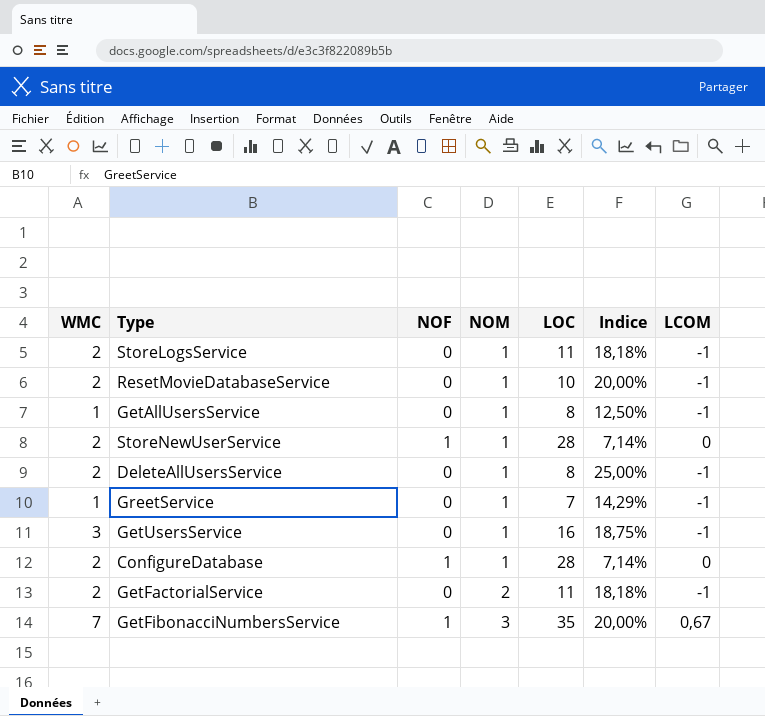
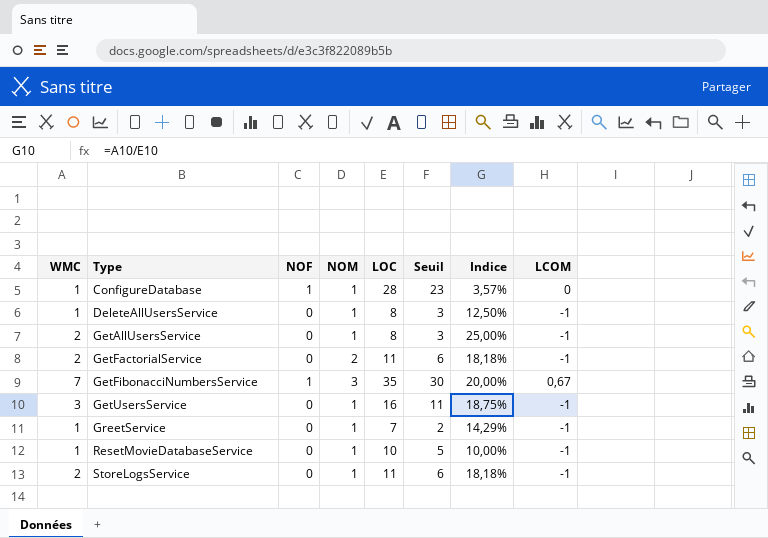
row order: NOM ascending -> Type ascending
column Seuil | formula: none -> [LOC] - 5
row StoreNewUserService: 2 | 1 | 1 | 28 | 7,14% | 0 -> none
ConfigureDatabase | WMC: 2 -> 1
ConfigureDatabase | Indice: 7,14% -> 3,57%
DeleteAllUsersService | WMC: 2 -> 1
DeleteAllUsersService | Indice: 25,00% -> 12,50%
GetAllUsersService | WMC: 1 -> 2
GetAllUsersService | Indice: 12,50% -> 25,00%
ResetMovieDatabaseService | WMC: 2 -> 1
ResetMovieDatabaseService | Indice: 20,00% -> 10,00%

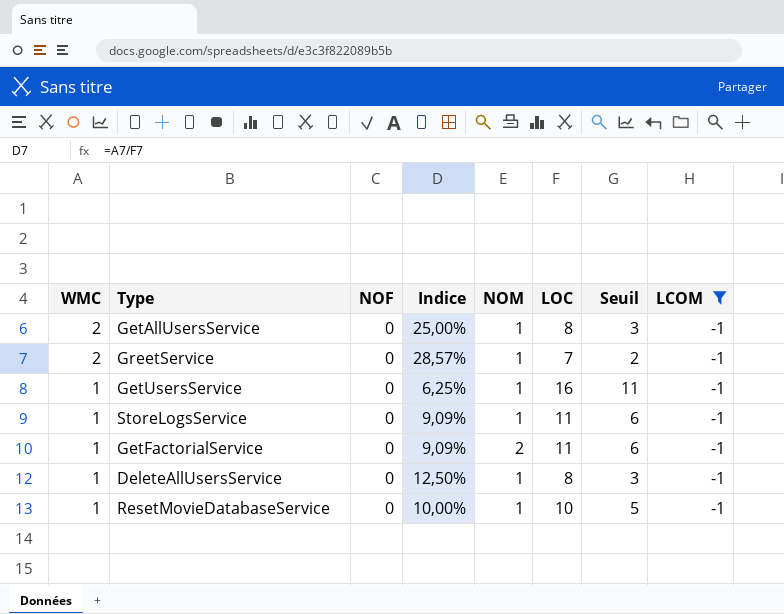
filter: none -> LCOM = -1
row order: Type ascending -> WMC descending
column Indice | position: 7 -> 4
GreetService | WMC: 1 -> 2
GreetService | Indice: 14,29% -> 28,57%
GetUsersService | WMC: 3 -> 1
GetUsersService | Indice: 18,75% -> 6,25%
StoreLogsService | WMC: 2 -> 1
StoreLogsService | Indice: 18,18% -> 9,09%
GetFactorialService | WMC: 2 -> 1
GetFactorialService | Indice: 18,18% -> 9,09%

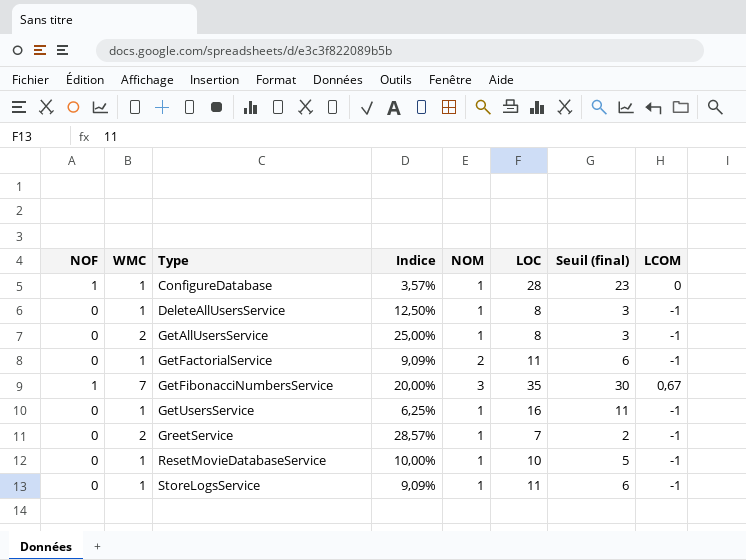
filter: LCOM = -1 -> none
row order: WMC descending -> Type ascending
column NOF | position: 3 -> 1
column name: Seuil -> Seuil (final)

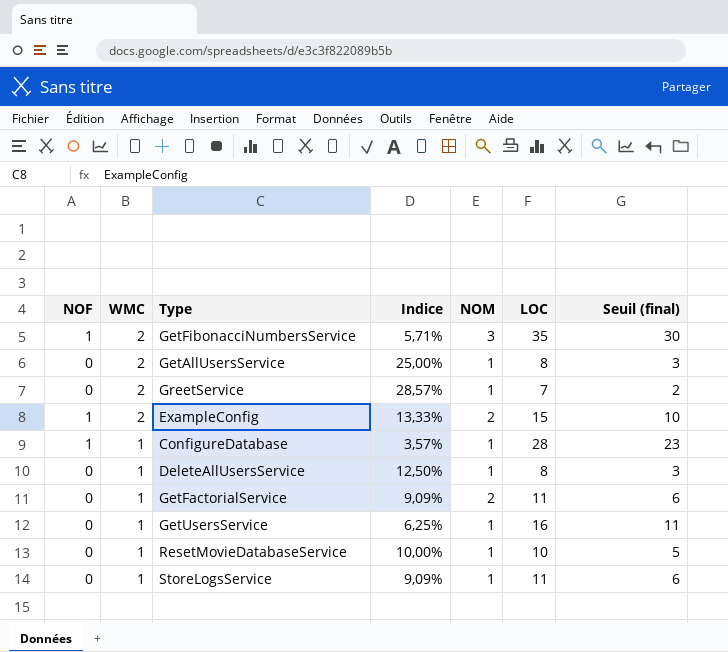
row order: Type ascending -> WMC descending
column LCOM | position: 8 -> none
GetFibonacciNumbersService | WMC: 7 -> 2
GetFibonacciNumbersService | Indice: 20,00% -> 5,71%
row ExampleConfig: none -> 1 | 2 | 13,33% | 2 | 15 | 10

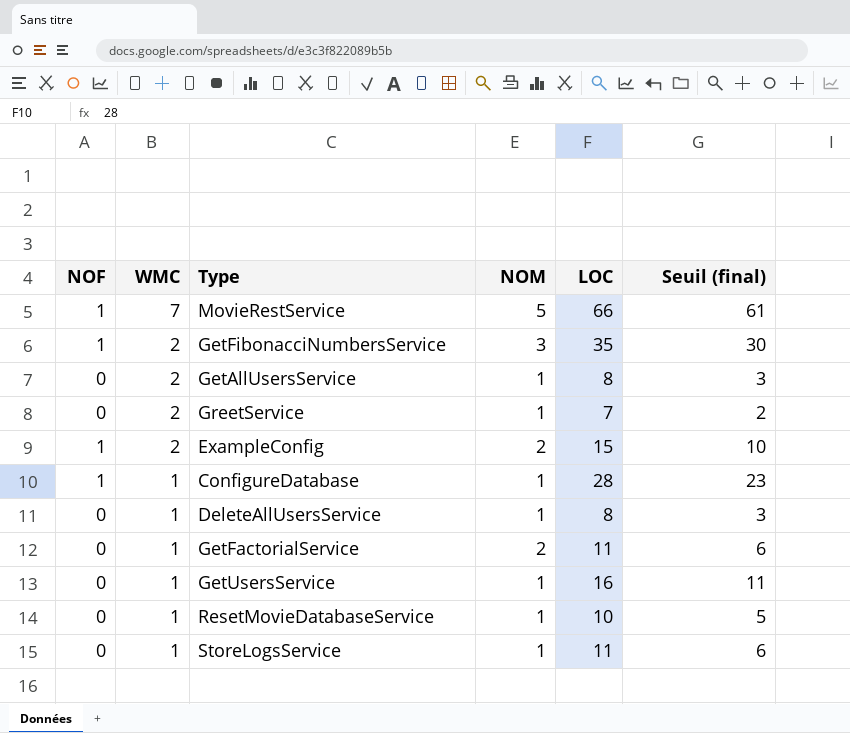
column Indice | formula: [WMC] / [LOC] -> none
row MovieRestService: none -> 1 | 7 | 5 | 66 | 61

